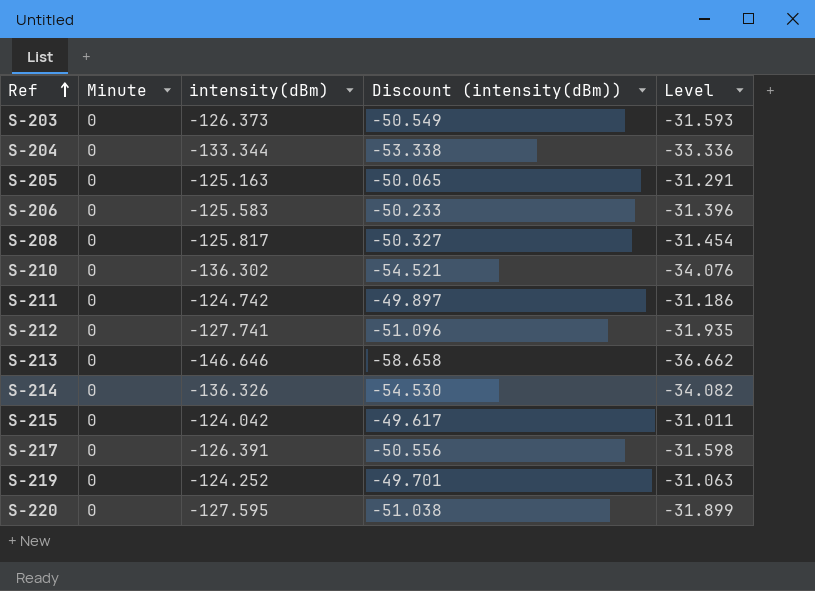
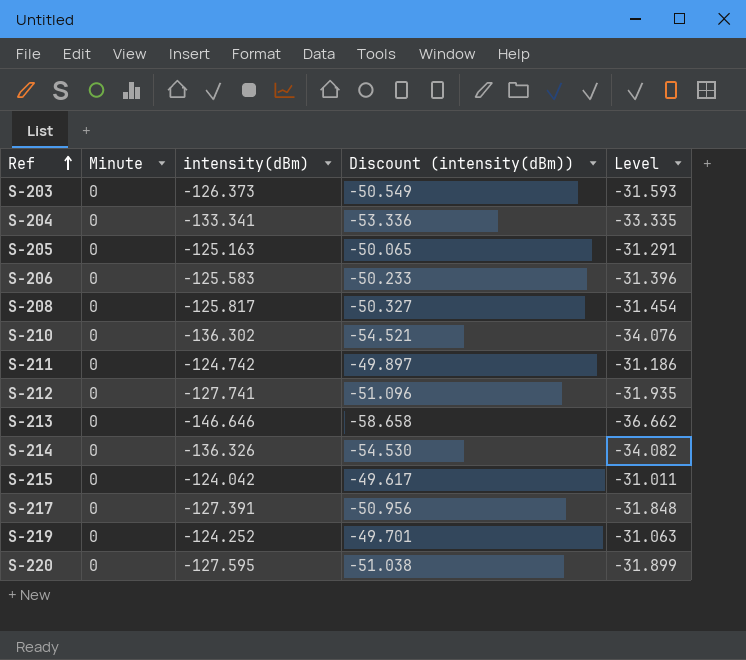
S-204 | intensity(dBm): -133.344 -> -133.341
S-204 | Discount (intensity(dBm)): -53.338 -> -53.336
S-204 | Level: -33.336 -> -33.335
S-217 | intensity(dBm): -126.391 -> -127.391
S-217 | Discount (intensity(dBm)): -50.556 -> -50.956
S-217 | Level: -31.598 -> -31.848

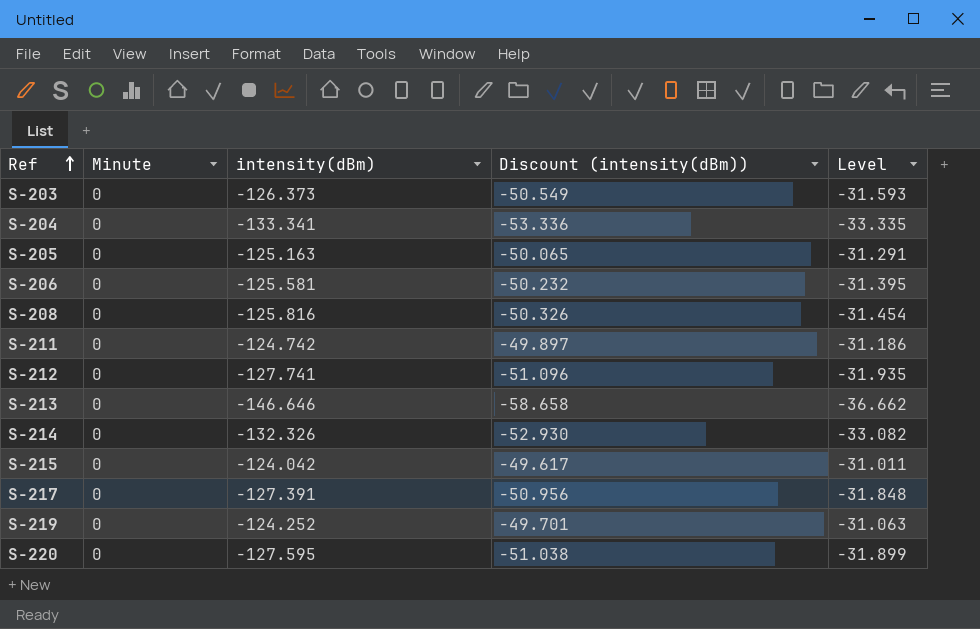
row S-210: 0 | -136.302 | -54.521 | -34.076 -> none
S-206 | intensity(dBm): -125.583 -> -125.581
S-206 | Discount (intensity(dBm)): -50.233 -> -50.232
S-206 | Level: -31.396 -> -31.395
S-208 | intensity(dBm): -125.817 -> -125.816
S-208 | Discount (intensity(dBm)): -50.327 -> -50.326
S-214 | intensity(dBm): -136.326 -> -132.326
S-214 | Discount (intensity(dBm)): -54.530 -> -52.930
S-214 | Level: -34.082 -> -33.082

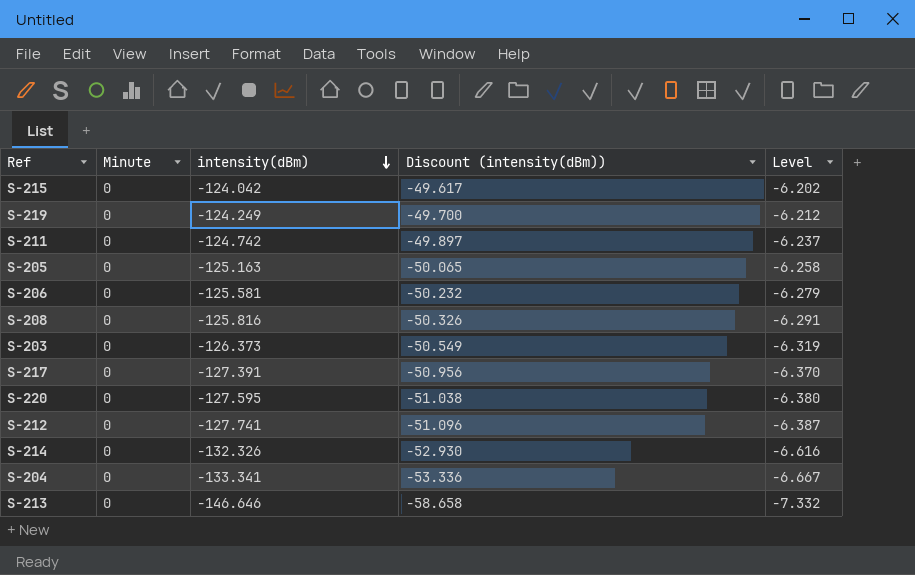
row order: Ref ascending -> intensity(dBm) descending
column Level | formula: [intensity(dBm)] * 0.25 -> [intensity(dBm)] * 0.05
S-219 | intensity(dBm): -124.252 -> -124.249
S-219 | Discount (intensity(dBm)): -49.701 -> -49.700

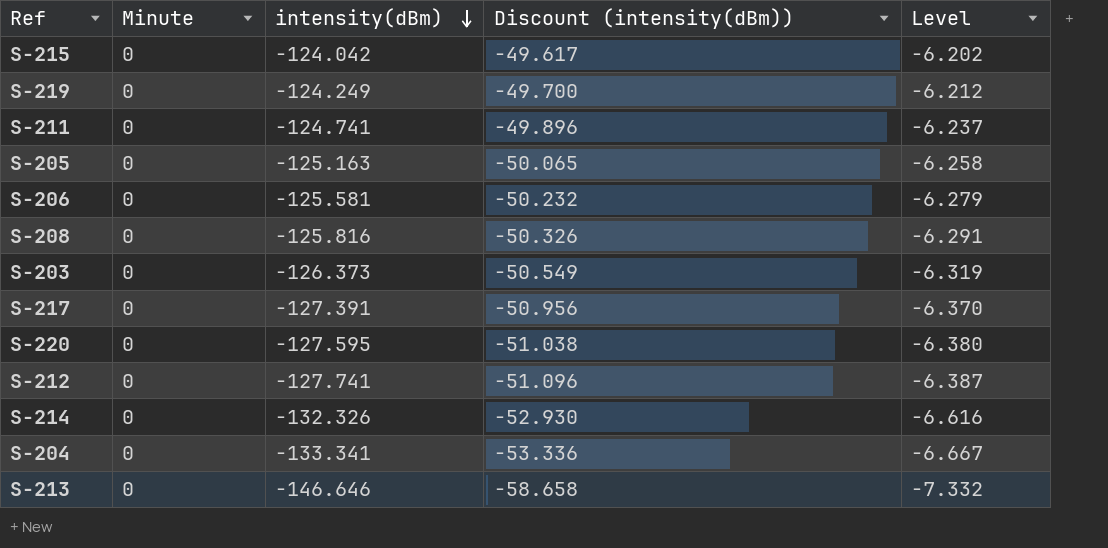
S-211 | intensity(dBm): -124.742 -> -124.741
S-211 | Discount (intensity(dBm)): -49.897 -> -49.896

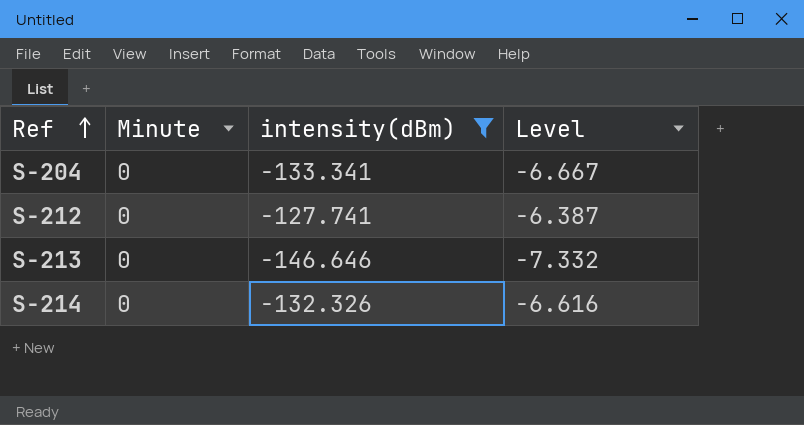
filter: none -> intensity(dBm) <= -127.741
row order: intensity(dBm) descending -> Ref ascending
column Discount (intensity(dBm)) | formula: [intensity(dBm)] * 0.4 -> none

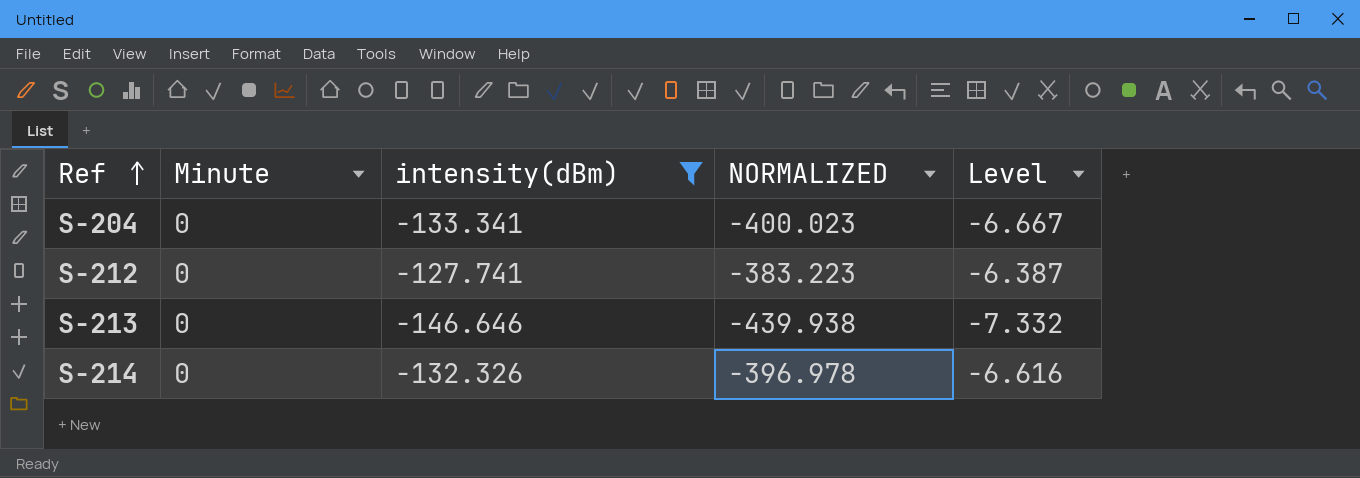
column NORMALIZED | formula: none -> [intensity(dBm)] * 3

